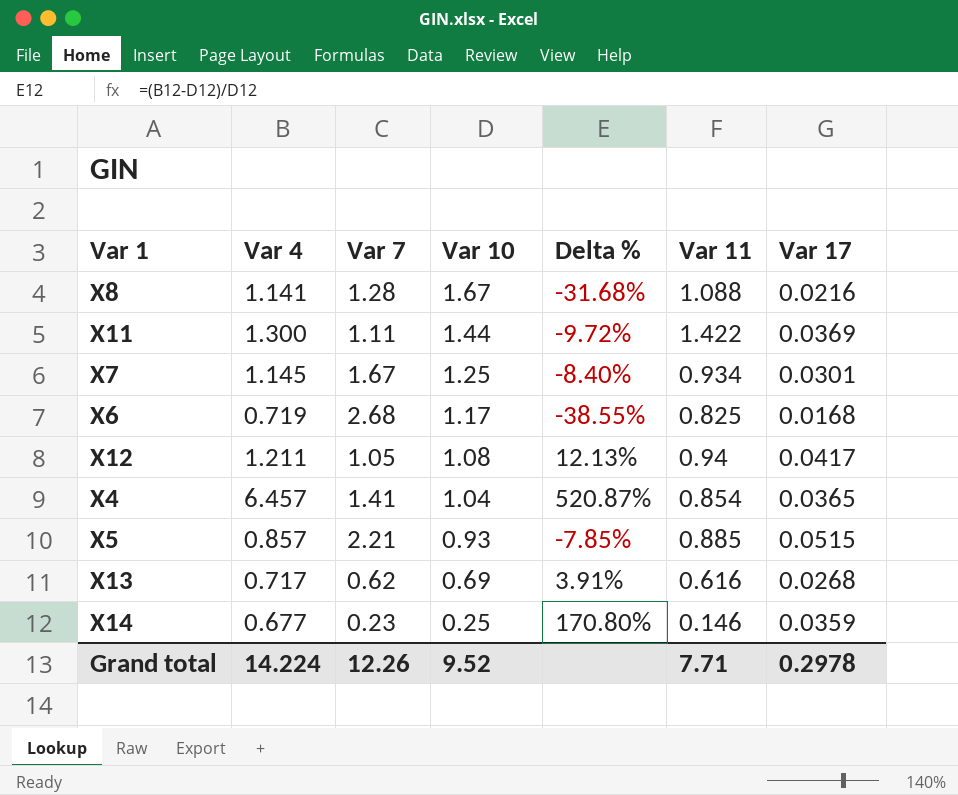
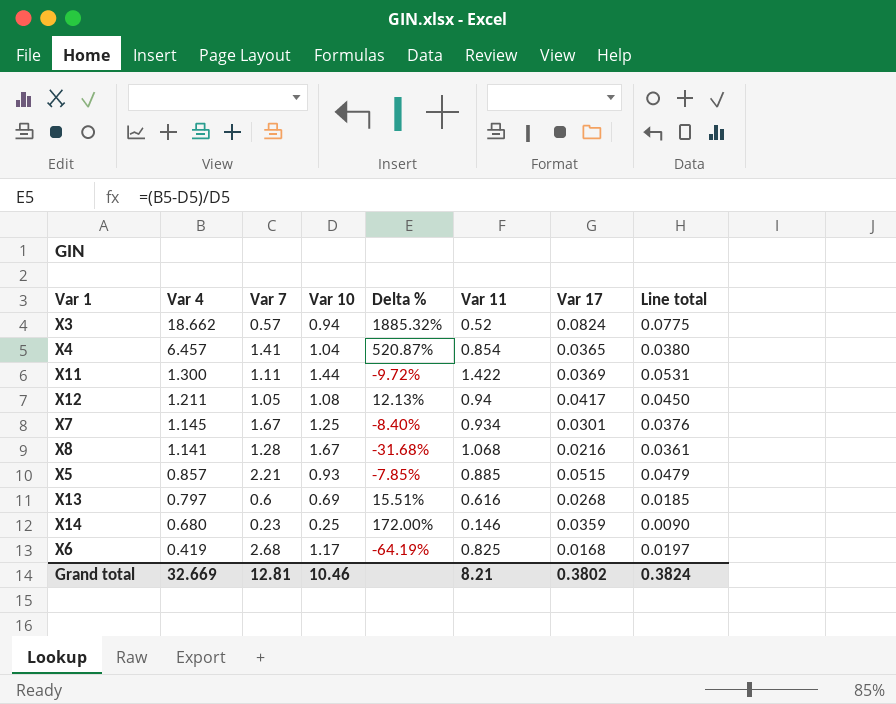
row order: Var 10 descending -> Var 4 descending
column Line total | formula: none -> [Var 10] * [Var 17]
row X3: none -> 18.662 | 0.57 | 0.94 | 1885.32% | 0.52 | 0.0824 | 0.0775
X8 | Var 11: 1.088 -> 1.068
X13 | Var 4: 0.717 -> 0.797
X13 | Var 7: 0.62 -> 0.6
X13 | Delta %: 3.91% -> 15.51%
X14 | Var 4: 0.677 -> 0.680
X14 | Delta %: 170.80% -> 172.00%
X6 | Var 4: 0.719 -> 0.419
X6 | Delta %: -38.55% -> -64.19%
Grand total | Var 4: 14.224 -> 32.669
Grand total | Var 7: 12.26 -> 12.81
Grand total | Var 10: 9.52 -> 10.46
Grand total | Var 11: 7.71 -> 8.21
Grand total | Var 17: 0.2978 -> 0.3802

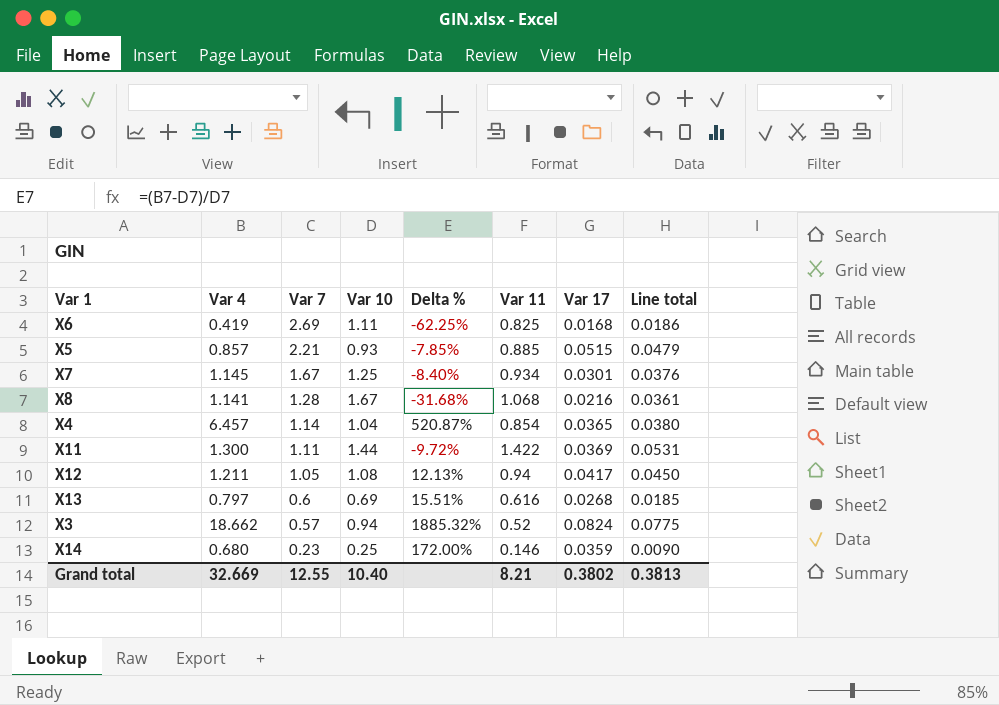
row order: Var 4 descending -> Var 7 descending
X6 | Var 7: 2.68 -> 2.69
X6 | Var 10: 1.17 -> 1.11
X6 | Delta %: -64.19% -> -62.25%
X6 | Line total: 0.0197 -> 0.0186
X4 | Var 7: 1.41 -> 1.14
Grand total | Var 7: 12.81 -> 12.55
Grand total | Var 10: 10.46 -> 10.40
Grand total | Line total: 0.3824 -> 0.3813

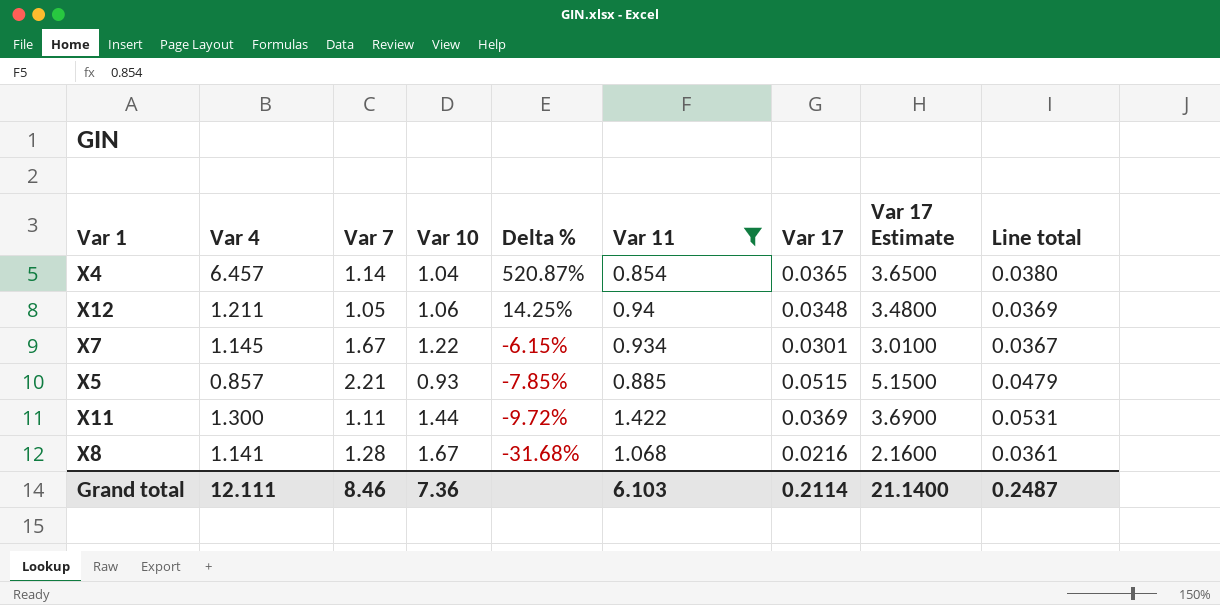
filter: none -> Var 11 >= 0.854
row order: Var 7 descending -> Delta % descending
column Var 17 Estimate | formula: none -> [Var 17] * 100
X12 | Var 10: 1.08 -> 1.06
X12 | Delta %: 12.13% -> 14.25%
X12 | Var 17: 0.0417 -> 0.0348
X12 | Line total: 0.0450 -> 0.0369
X7 | Var 10: 1.25 -> 1.22
X7 | Delta %: -8.40% -> -6.15%
X7 | Line total: 0.0376 -> 0.0367
Grand total | Var 4: 32.669 -> 12.111
Grand total | Var 7: 12.55 -> 8.46
Grand total | Var 10: 10.40 -> 7.36
Grand total | Var 11: 8.21 -> 6.103
Grand total | Var 17: 0.3802 -> 0.2114
Grand total | Line total: 0.3813 -> 0.2487

